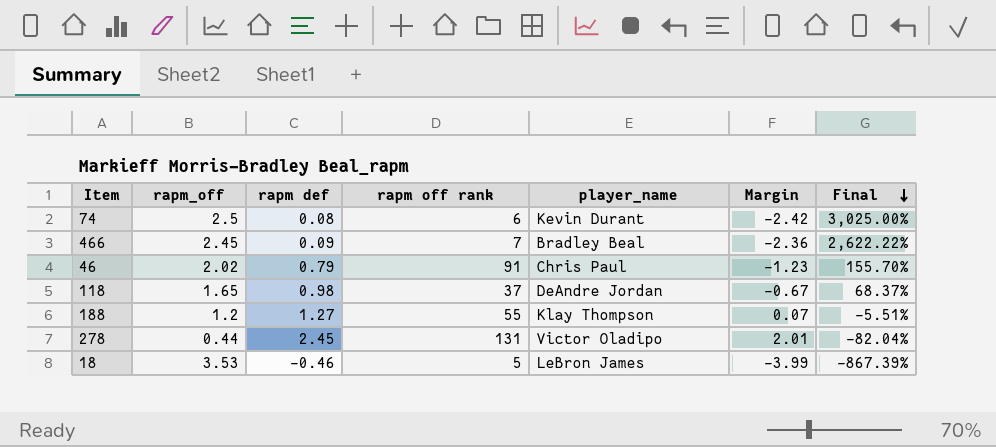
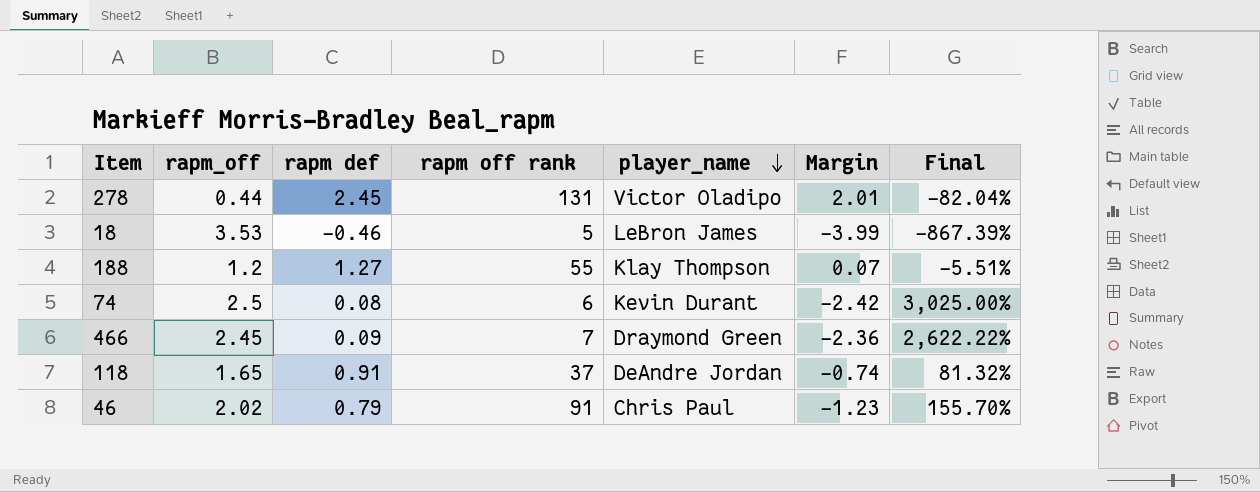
row order: Final descending -> player_name descending
466 | player_name: Bradley Beal -> Draymond Green
118 | rapm def: 0.98 -> 0.91
118 | Margin: -0.67 -> -0.74
118 | Final: 68.37% -> 81.32%

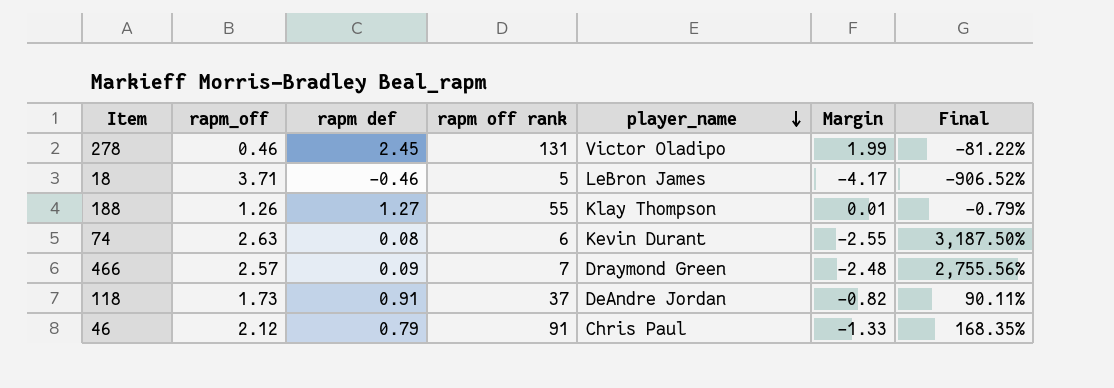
278 | rapm_off: 0.44 -> 0.46
278 | Margin: 2.01 -> 1.99
278 | Final: -82.04% -> -81.22%
18 | rapm_off: 3.53 -> 3.71
18 | Margin: -3.99 -> -4.17
18 | Final: -867.39% -> -906.52%
188 | rapm_off: 1.2 -> 1.26
188 | Margin: 0.07 -> 0.01
188 | Final: -5.51% -> -0.79%
74 | rapm_off: 2.5 -> 2.63
74 | Margin: -2.42 -> -2.55
74 | Final: 3,025.00% -> 3,187.50%
466 | rapm_off: 2.45 -> 2.57
466 | Margin: -2.36 -> -2.48
466 | Final: 2,622.22% -> 2,755.56%
118 | rapm_off: 1.65 -> 1.73
118 | Margin: -0.74 -> -0.82
118 | Final: 81.32% -> 90.11%
46 | rapm_off: 2.02 -> 2.12
46 | Margin: -1.23 -> -1.33
46 | Final: 155.70% -> 168.35%

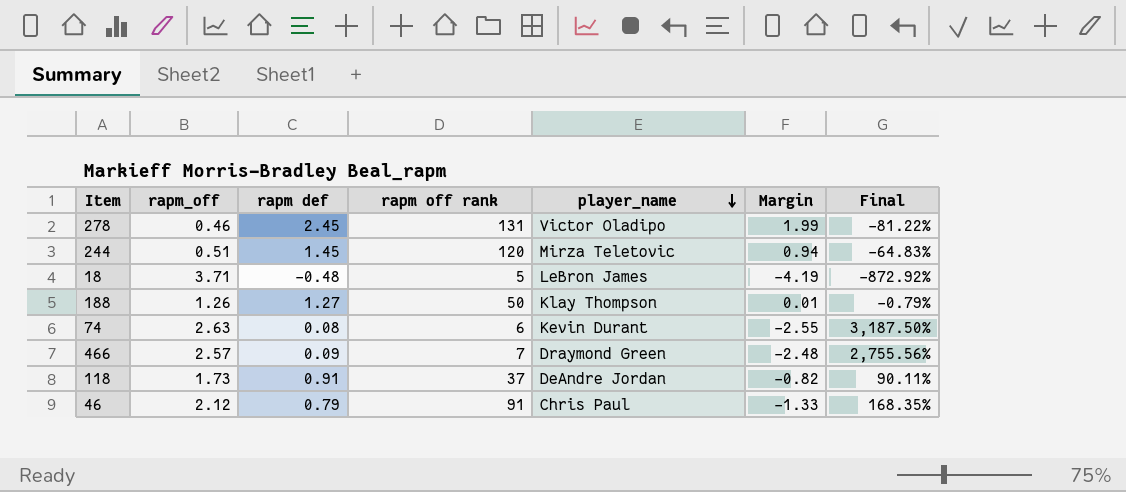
row 244: none -> 0.51 | 1.45 | 120 | Mirza Teletovic | 0.94 | -64.83%
18 | rapm def: -0.46 -> -0.48
18 | Margin: -4.17 -> -4.19
18 | Final: -906.52% -> -872.92%
188 | rapm off rank: 55 -> 50

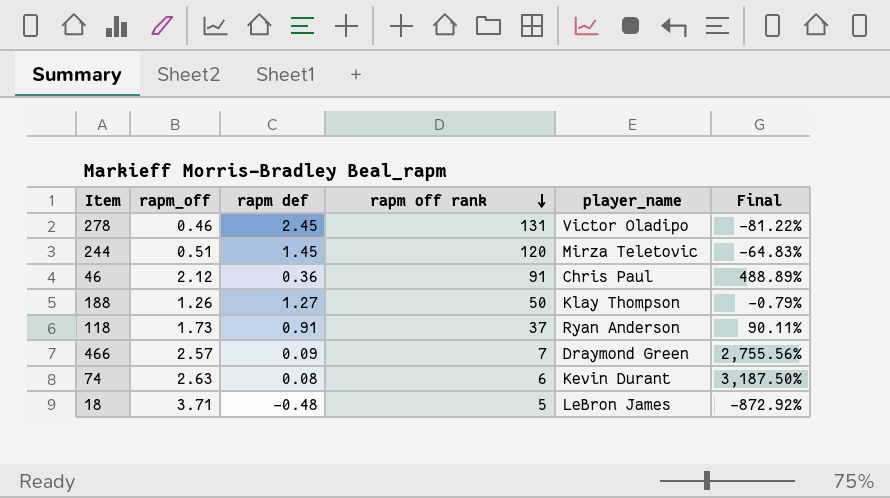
row order: player_name descending -> rapm off rank descending
column Margin | formula: [rapm def] - [rapm_off] -> none
46 | rapm def: 0.79 -> 0.36
46 | Final: 168.35% -> 488.89%
118 | player_name: DeAndre Jordan -> Ryan Anderson

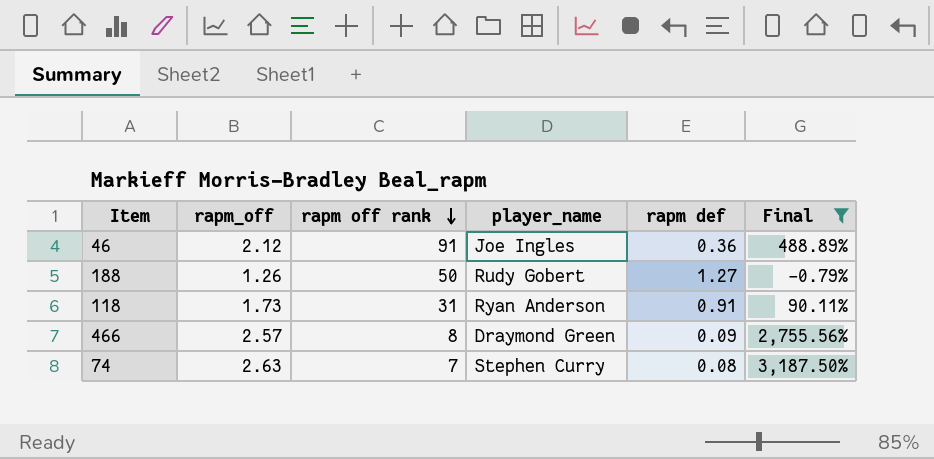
filter: none -> Final >= -0.79%
column rapm def | position: 3 -> 5
46 | player_name: Chris Paul -> Joe Ingles
188 | player_name: Klay Thompson -> Rudy Gobert
118 | rapm off rank: 37 -> 31
466 | rapm off rank: 7 -> 8
74 | rapm off rank: 6 -> 7
74 | player_name: Kevin Durant -> Stephen Curry

